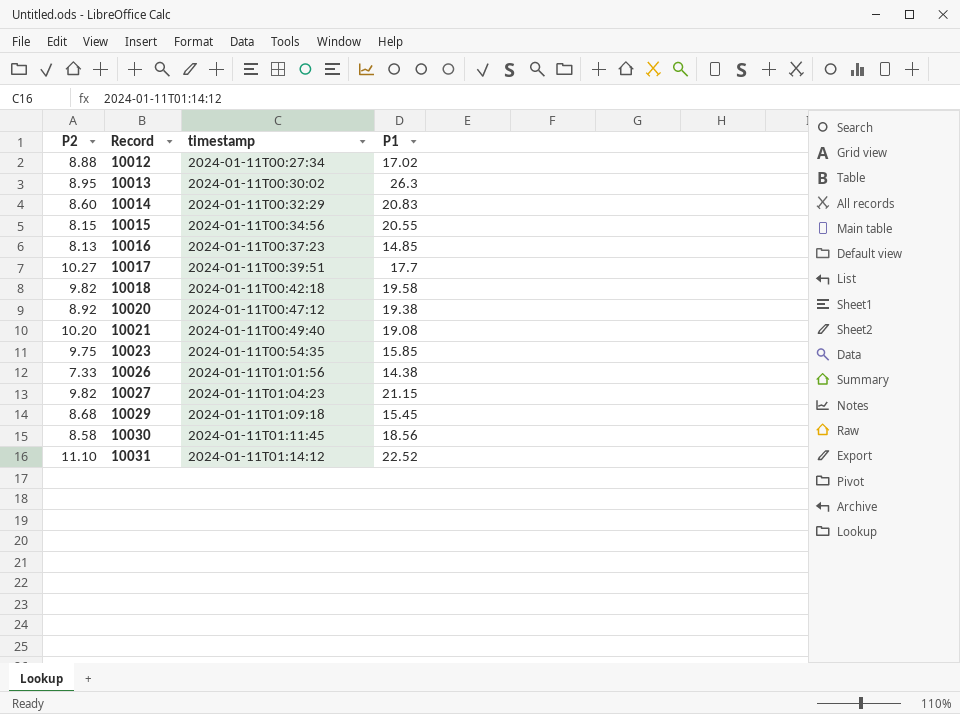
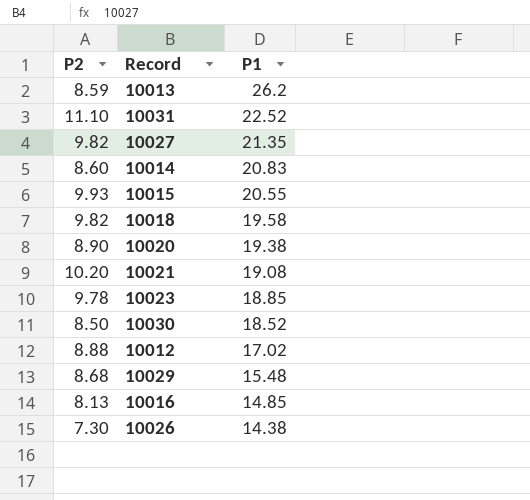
row order: Record ascending -> P1 descending
column timestamp | position: 3 -> none
row 10017: 10.27 | 2024-01-11T00:39:51 | 17.7 -> none
10013 | P2: 8.95 -> 8.59
10013 | P1: 26.3 -> 26.2
10027 | P1: 21.15 -> 21.35
10015 | P2: 8.15 -> 9.93
10020 | P2: 8.92 -> 8.90
10023 | P2: 9.75 -> 9.78
10023 | P1: 15.85 -> 18.85
10030 | P2: 8.58 -> 8.50
10030 | P1: 18.56 -> 18.52
10029 | P1: 15.45 -> 15.48
10026 | P2: 7.33 -> 7.30

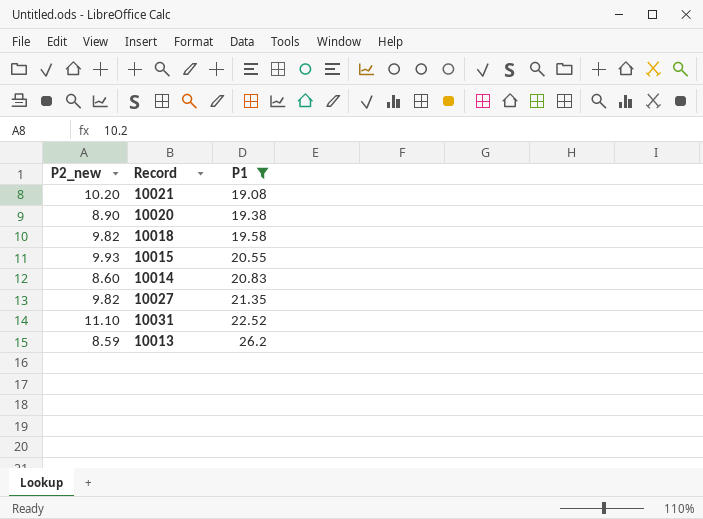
filter: none -> P1 >= 19.08
row order: P1 descending -> P1 ascending
column name: P2 -> P2_new

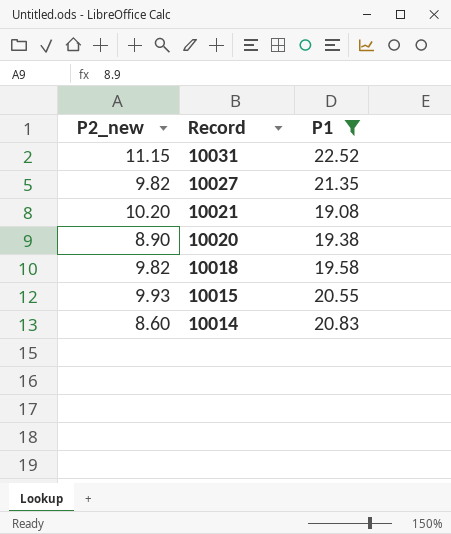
row order: P1 ascending -> Record descending
row 10013: 8.59 | 26.2 -> none
10031 | P2_new: 11.10 -> 11.15

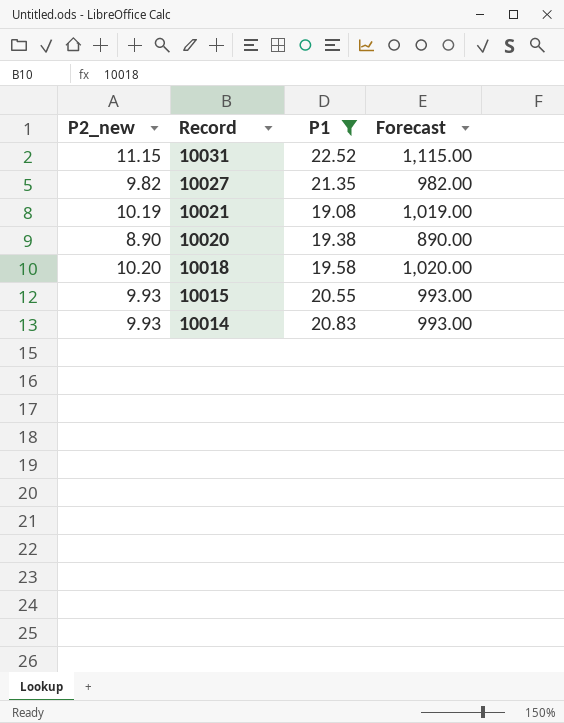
column Forecast | formula: none -> [P2_new] * 100
10021 | P2_new: 10.20 -> 10.19
10018 | P2_new: 9.82 -> 10.20
10014 | P2_new: 8.60 -> 9.93

